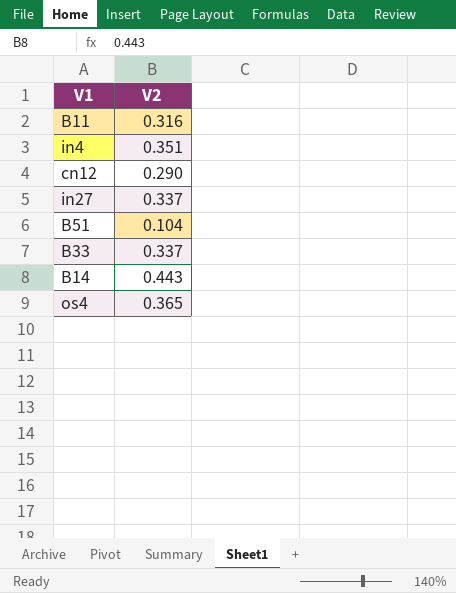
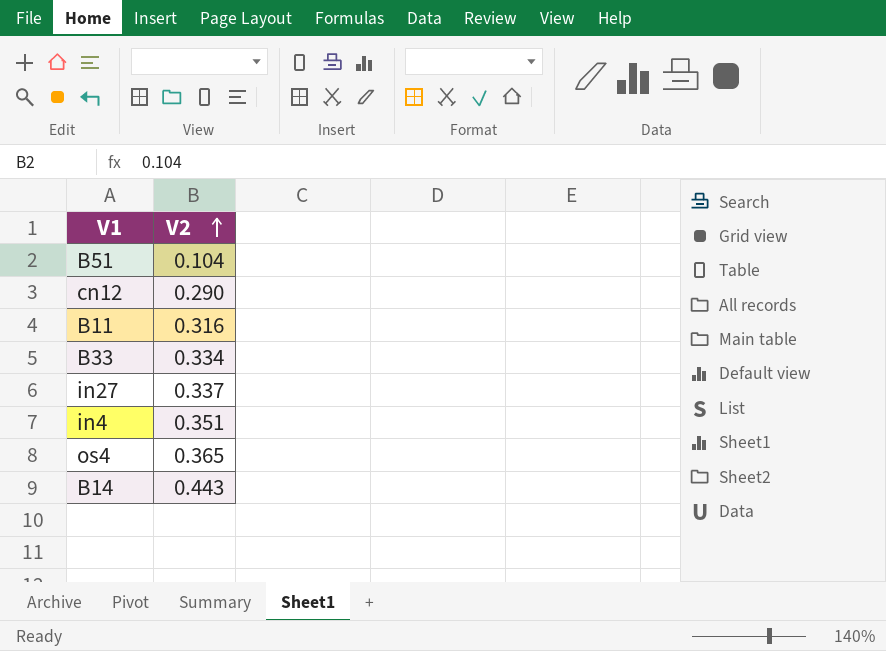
row order: none -> V2 ascending
B33 | V2: 0.337 -> 0.334

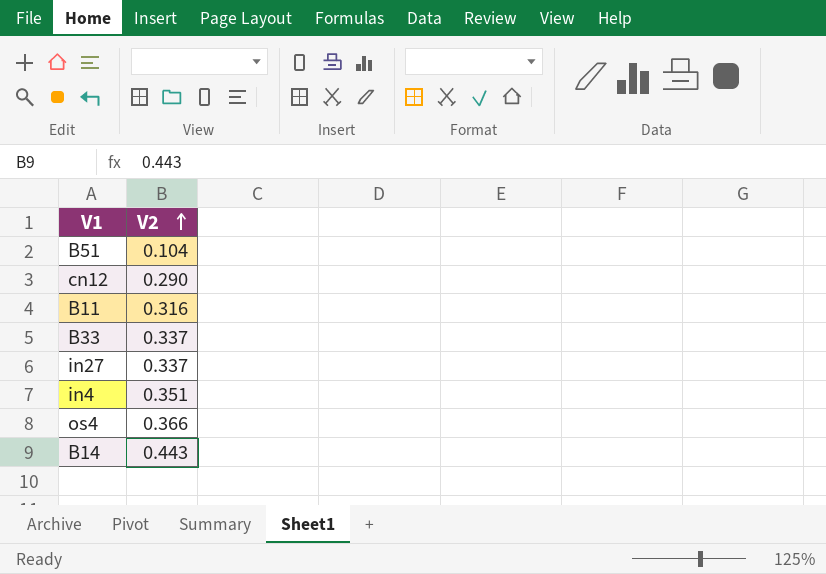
B33 | V2: 0.334 -> 0.337
os4 | V2: 0.365 -> 0.366

